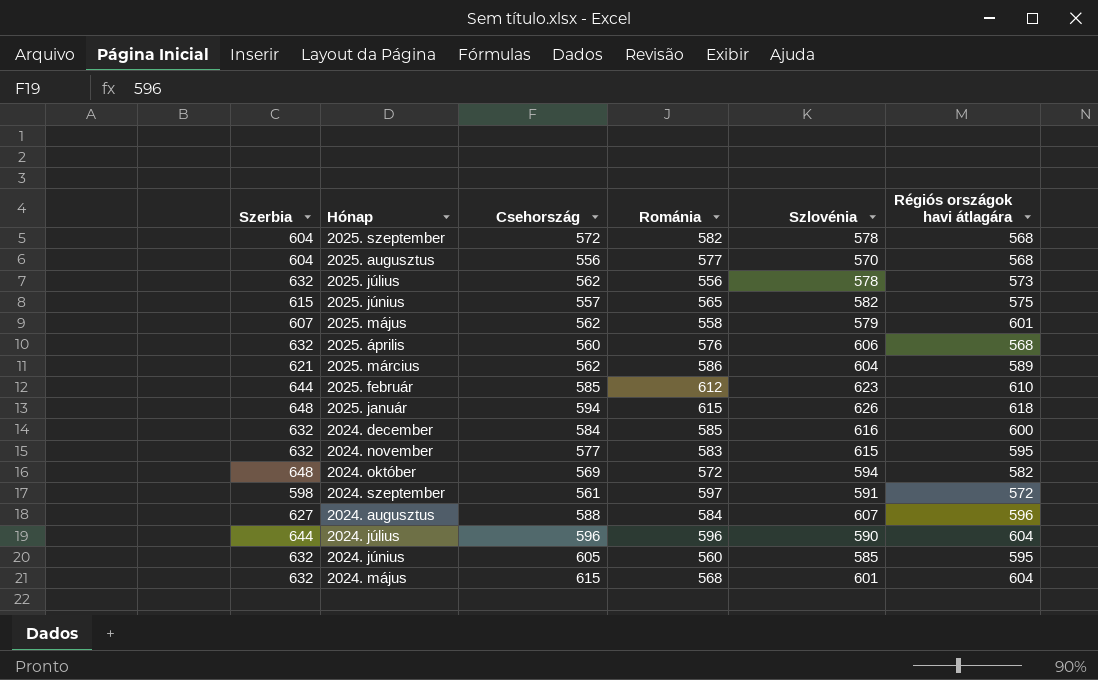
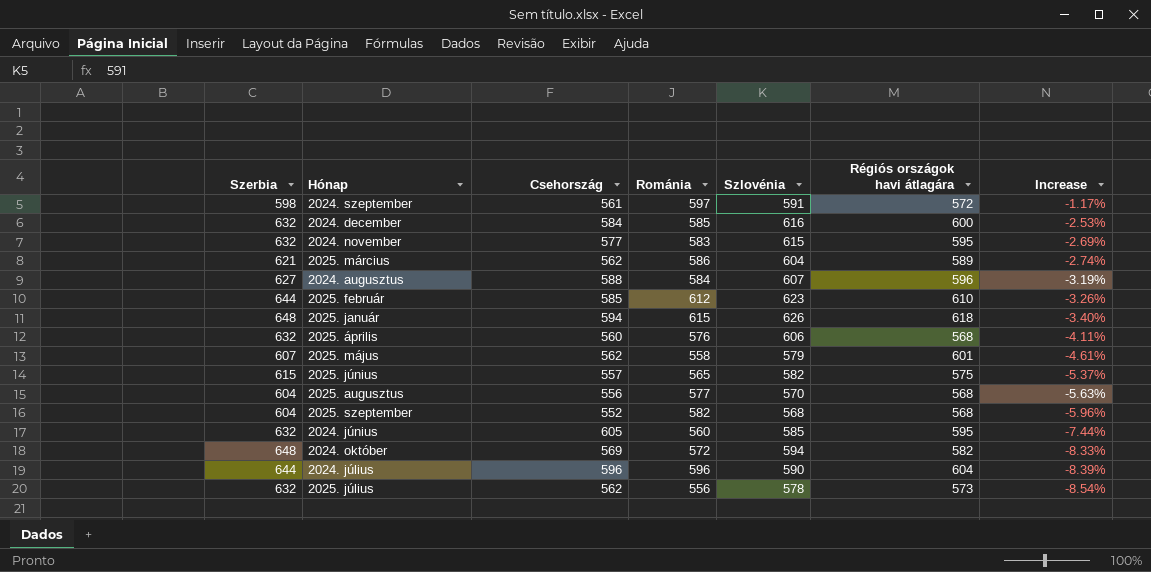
row order: none -> Increase descending
column Increase | formula: none -> ([Szlovénia] - [Szerbia]) / [Szerbia]
row 2024. május: 632 | 615 | 568 | 601 | 604 -> none
2025. szeptember | Csehország: 572 -> 552
2025. szeptember | Szlovénia: 578 -> 568

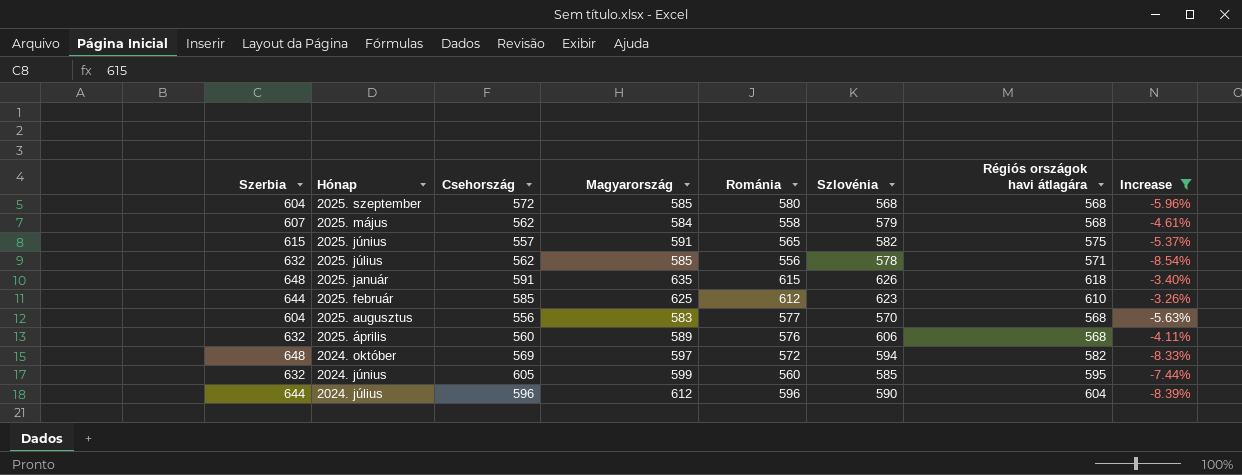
filter: none -> Increase <= -3.26%
row order: Increase descending -> Hónap descending
column Magyarország | position: none -> 4
2025. szeptember | Csehország: 552 -> 572
2025. szeptember | Románia: 582 -> 580
2025. május | Régiós országok havi átlagára: 601 -> 568
2025. július | Régiós országok havi átlagára: 573 -> 571
2025. január | Csehország: 594 -> 591

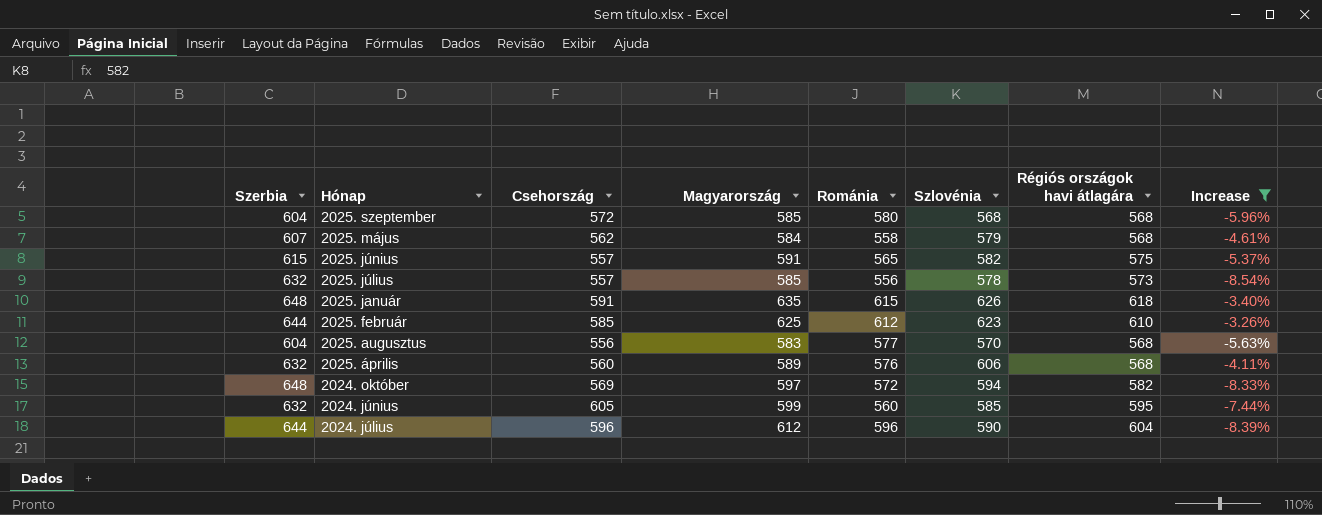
2025. július | Csehország: 562 -> 557
2025. július | Régiós országok havi átlagára: 571 -> 573

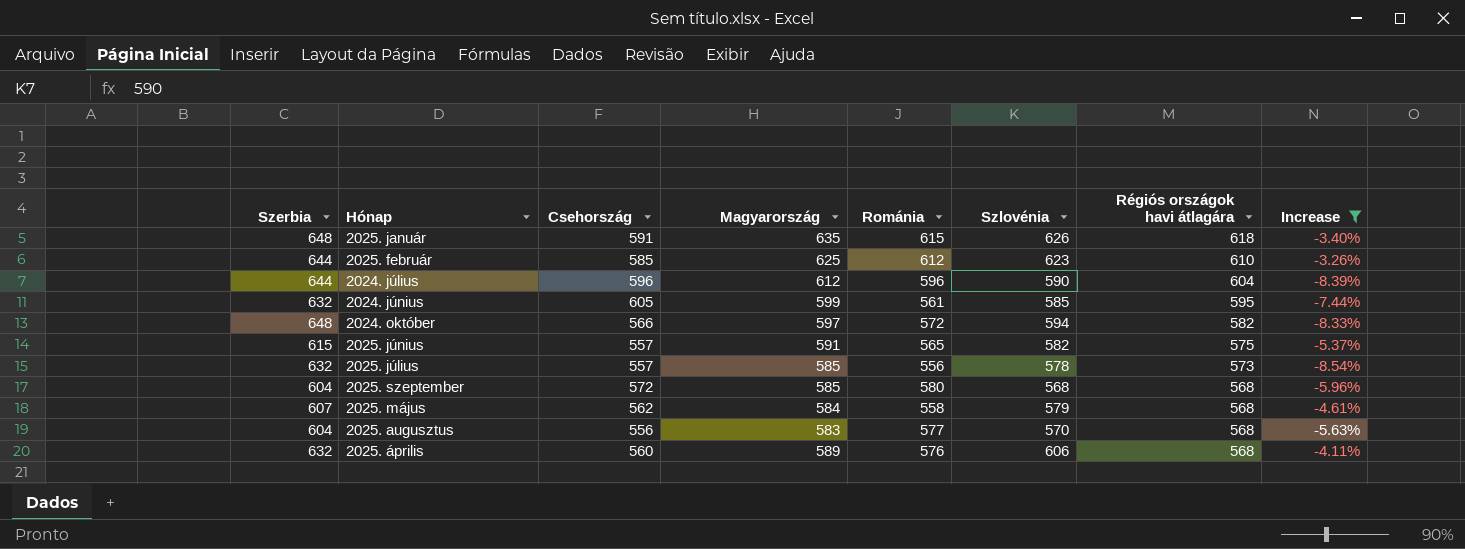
row order: Hónap descending -> Régiós országok havi átlagára descending
2024. június | Románia: 560 -> 561
2024. október | Csehország: 569 -> 566

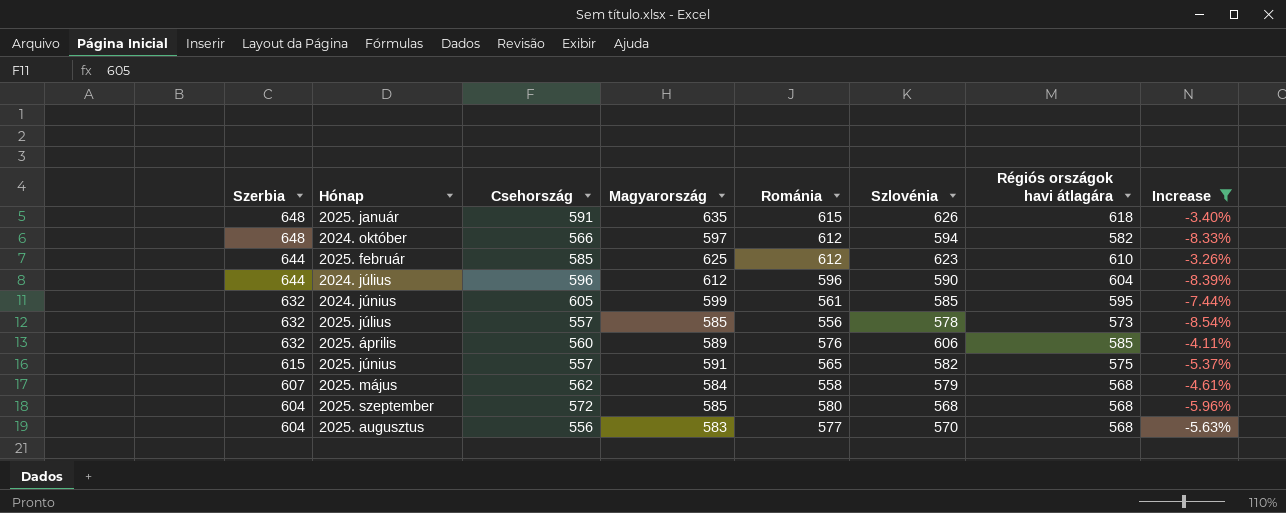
row order: Régiós országok havi átlagára descending -> Szerbia descending
2024. október | Románia: 572 -> 612
2025. április | Régiós országok havi átlagára: 568 -> 585

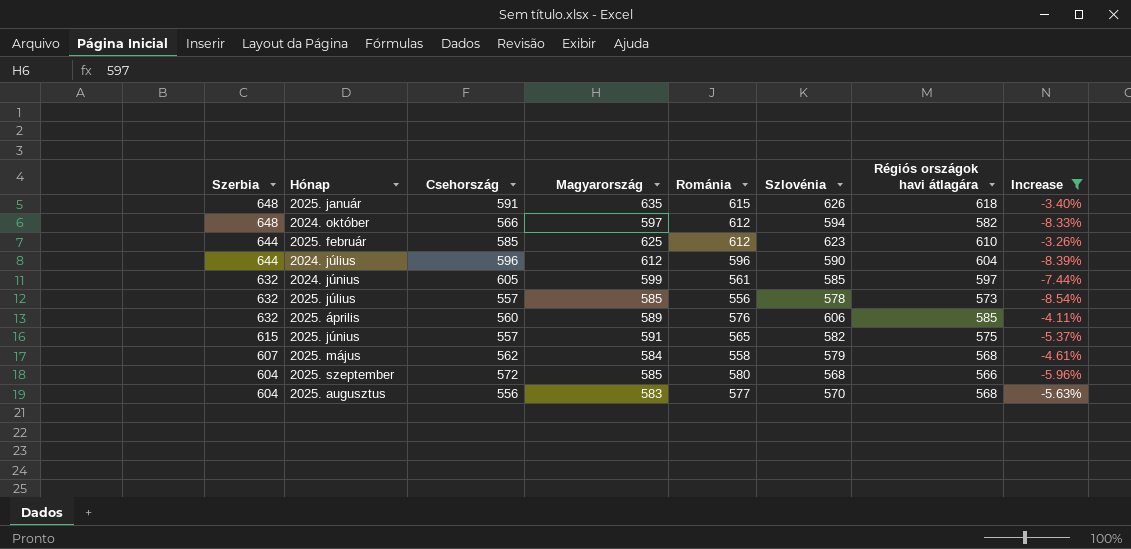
2024. június | Régiós országok havi átlagára: 595 -> 597
2025. szeptember | Régiós országok havi átlagára: 568 -> 566

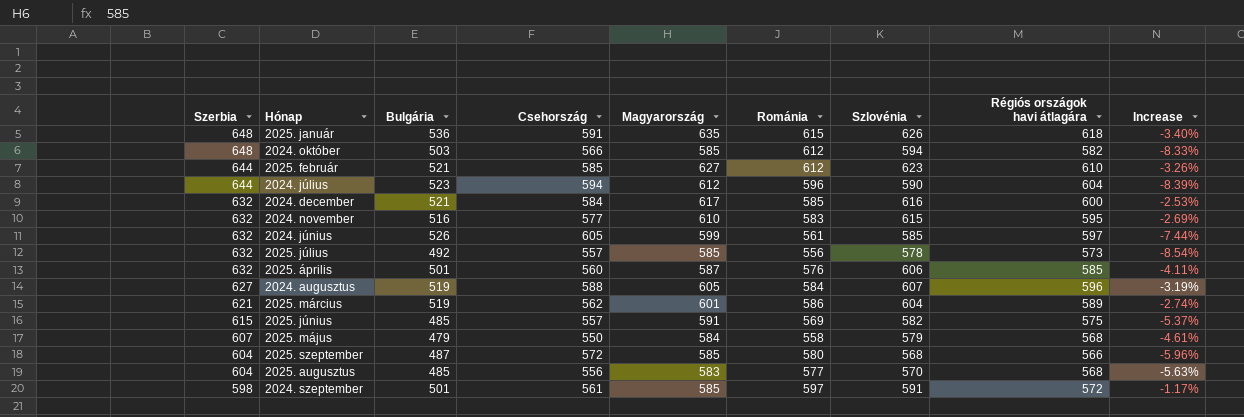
filter: Increase <= -3.26% -> none
column Bulgária | position: none -> 3
2024. október | Magyarország: 597 -> 585
2025. február | Magyarország: 625 -> 627
2024. július | Csehország: 596 -> 594
2025. április | Magyarország: 589 -> 587
2025. június | Románia: 565 -> 569
2025. május | Csehország: 562 -> 550

